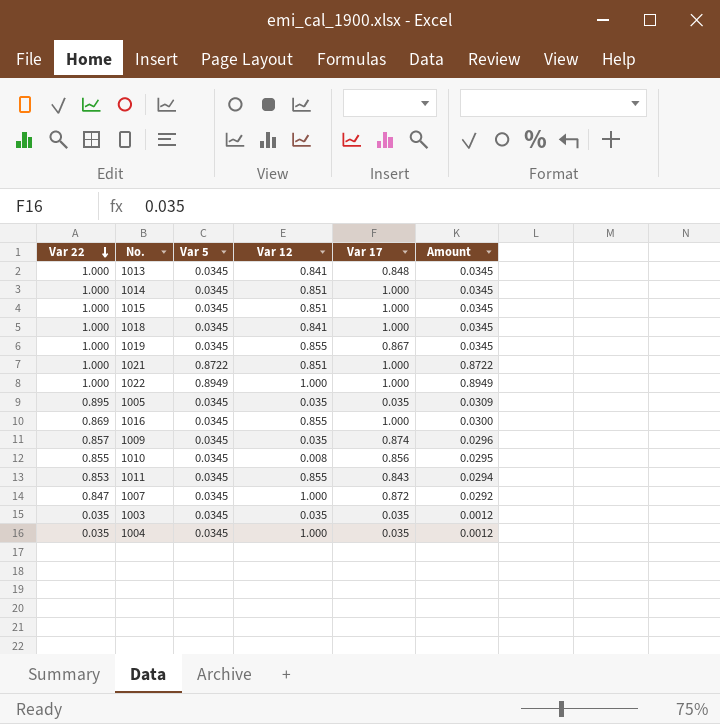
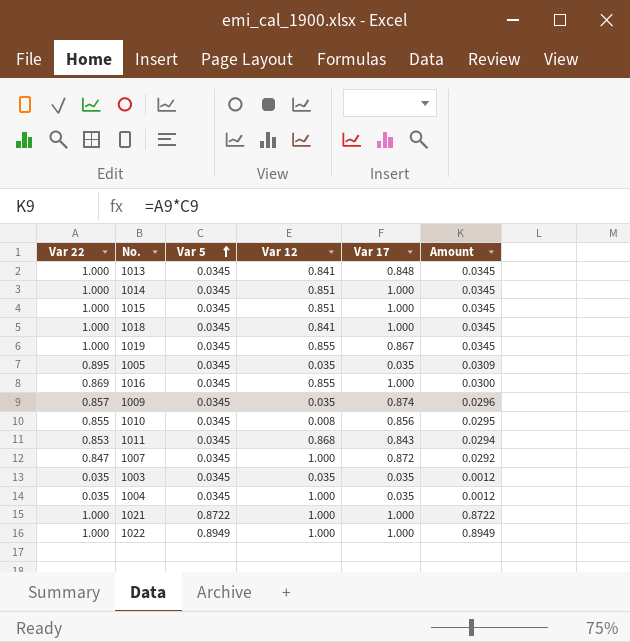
row order: Var 22 descending -> Var 5 ascending
1011 | Var 12: 0.855 -> 0.868
1021 | Var 12: 0.851 -> 1.000

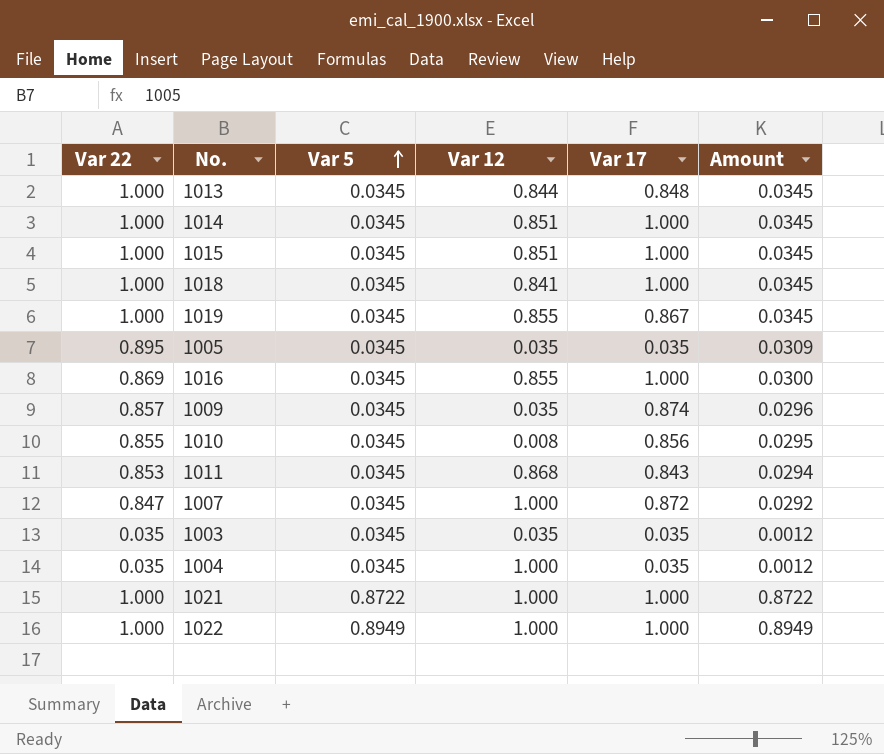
1013 | Var 12: 0.841 -> 0.844

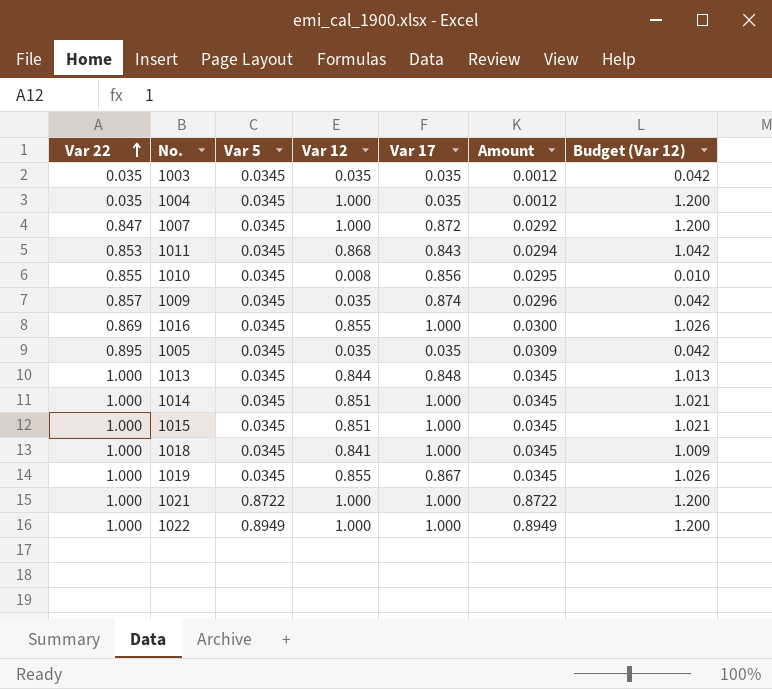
row order: Var 5 ascending -> Var 22 ascending
column Budget (Var 12) | formula: none -> [Var 12] * 1.2

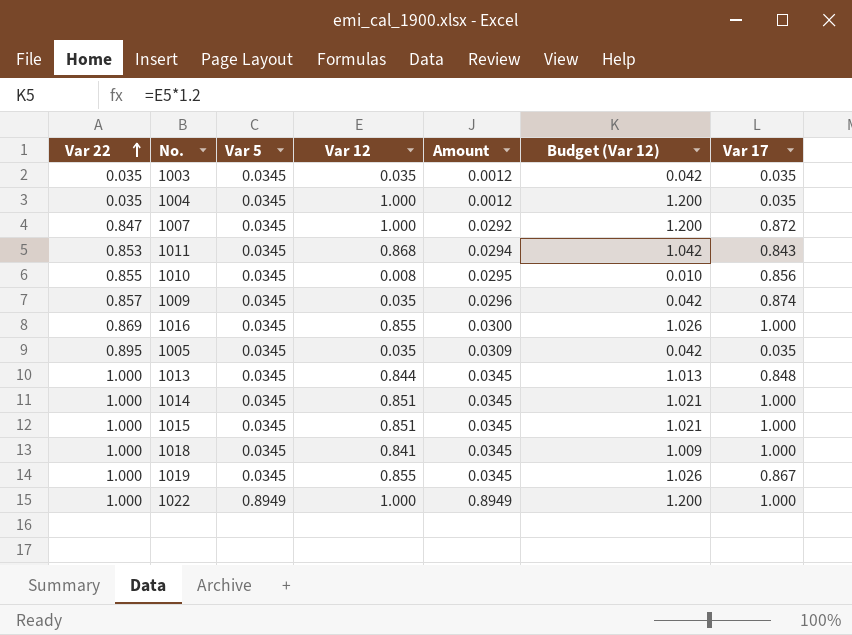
column Var 17 | position: 5 -> 7
row 1021: 1.000 | 0.8722 | 1.000 | 1.000 | 0.8722 | 1.200 -> none

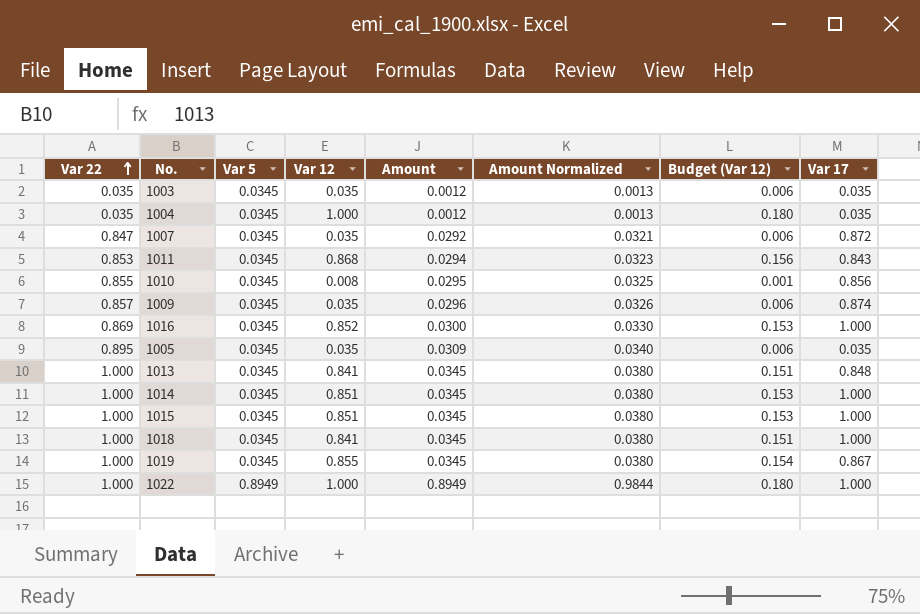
column Amount Normalized | formula: none -> [Amount] * 1.1
column Budget (Var 12) | formula: [Var 12] * 1.2 -> [Var 12] * 0.18
1007 | Var 12: 1.000 -> 0.035
1016 | Var 12: 0.855 -> 0.852
1013 | Var 12: 0.844 -> 0.841

